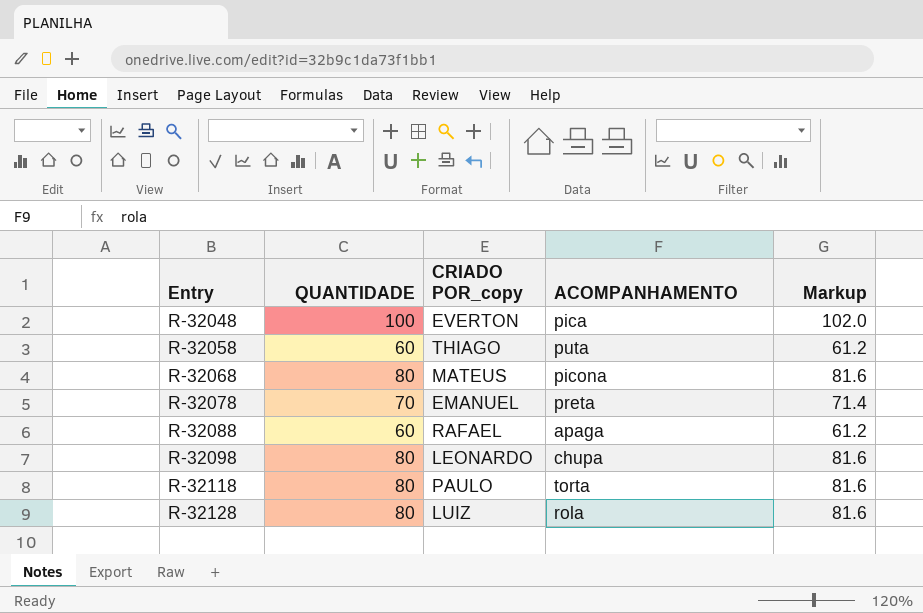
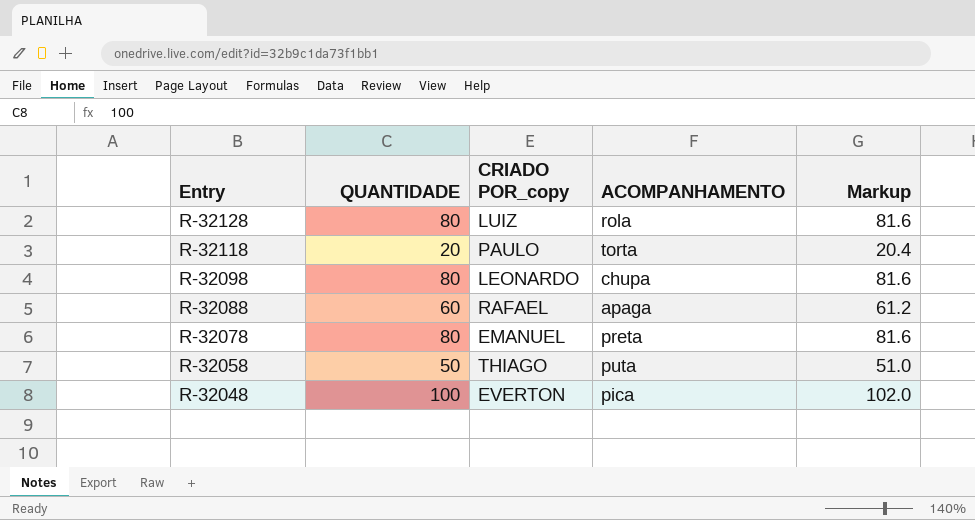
row order: Entry ascending -> Entry descending
row R-32068: 80 | MATEUS | picona | 81.6 -> none
R-32118 | QUANTIDADE: 80 -> 20
R-32118 | Markup: 81.6 -> 20.4
R-32078 | QUANTIDADE: 70 -> 80
R-32078 | Markup: 71.4 -> 81.6
R-32058 | QUANTIDADE: 60 -> 50
R-32058 | Markup: 61.2 -> 51.0

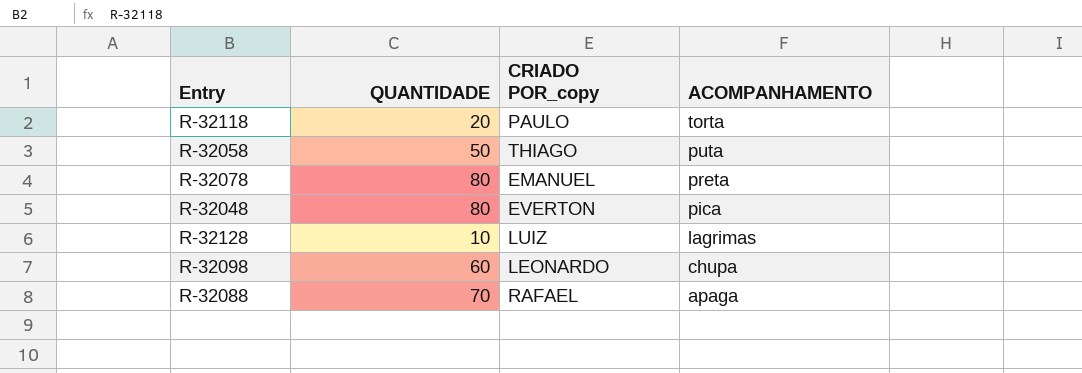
row order: Entry descending -> ACOMPANHAMENTO descending
column Markup | formula: [QUANTIDADE] * 1.02 -> none
R-32048 | QUANTIDADE: 100 -> 80
R-32128 | QUANTIDADE: 80 -> 10
R-32128 | ACOMPANHAMENTO: rola -> lagrimas
R-32098 | QUANTIDADE: 80 -> 60
R-32088 | QUANTIDADE: 60 -> 70

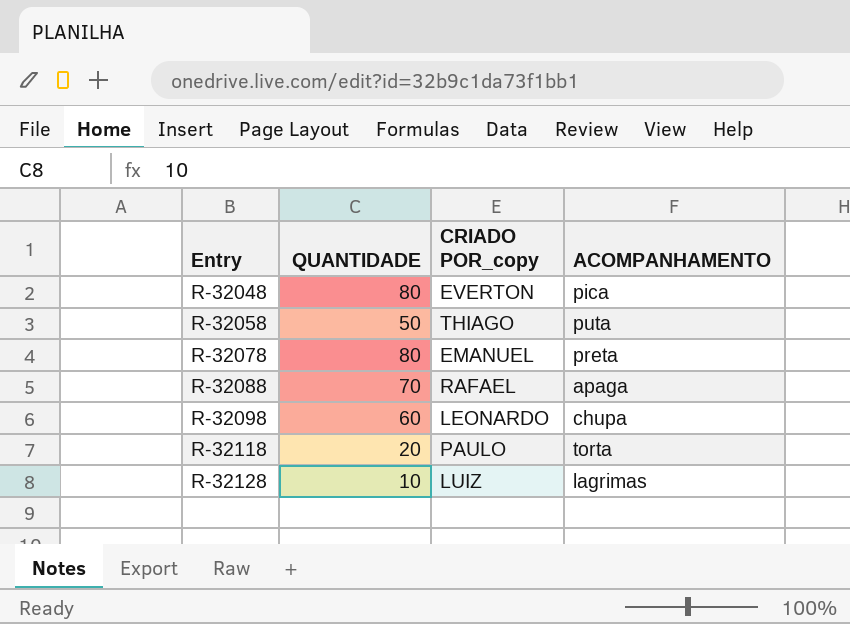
row order: ACOMPANHAMENTO descending -> Entry ascending

